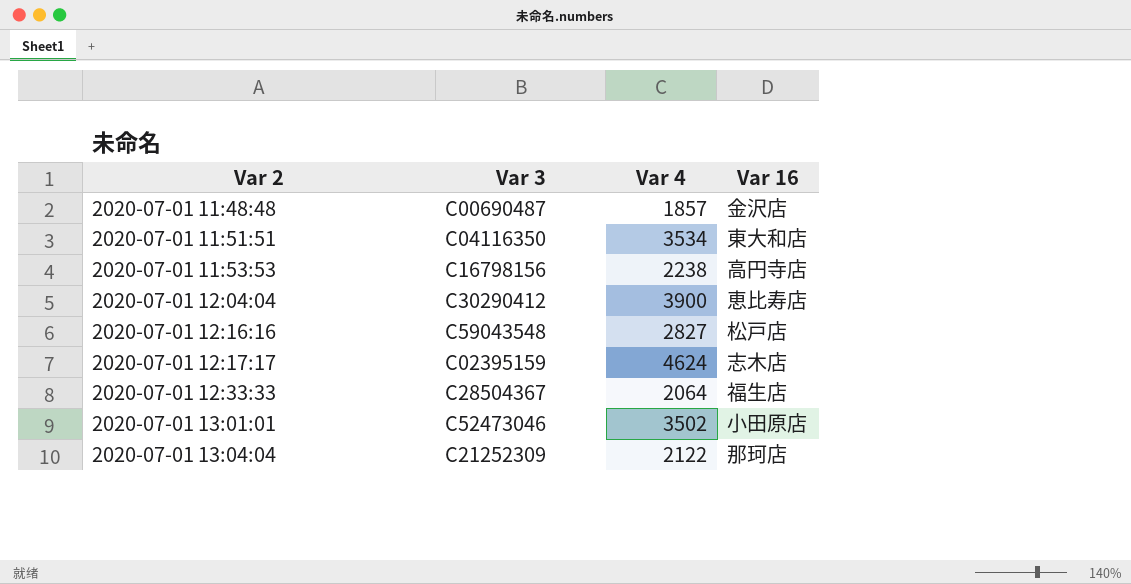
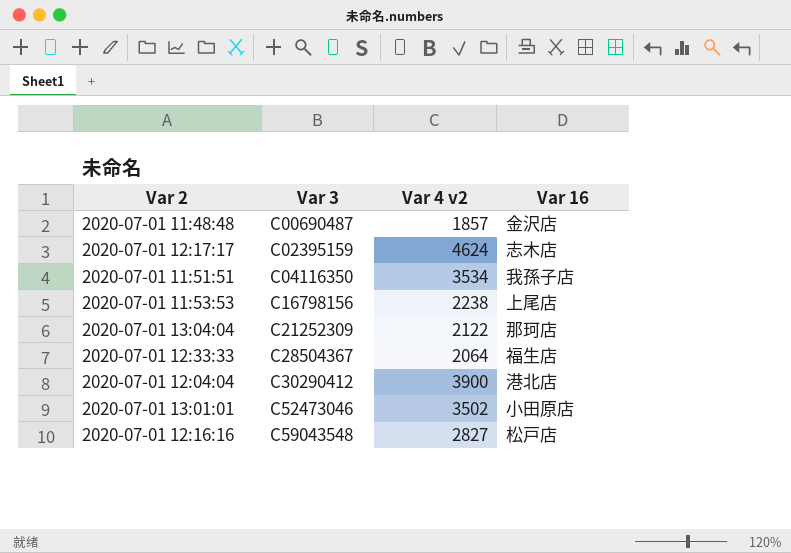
row order: Var 2 ascending -> Var 3 ascending
column name: Var 4 -> Var 4 v2
2020-07-01 11:51:51 | Var 16: 東大和店 -> 我孫子店
2020-07-01 11:53:53 | Var 16: 高円寺店 -> 上尾店
2020-07-01 12:04:04 | Var 16: 恵比寿店 -> 港北店

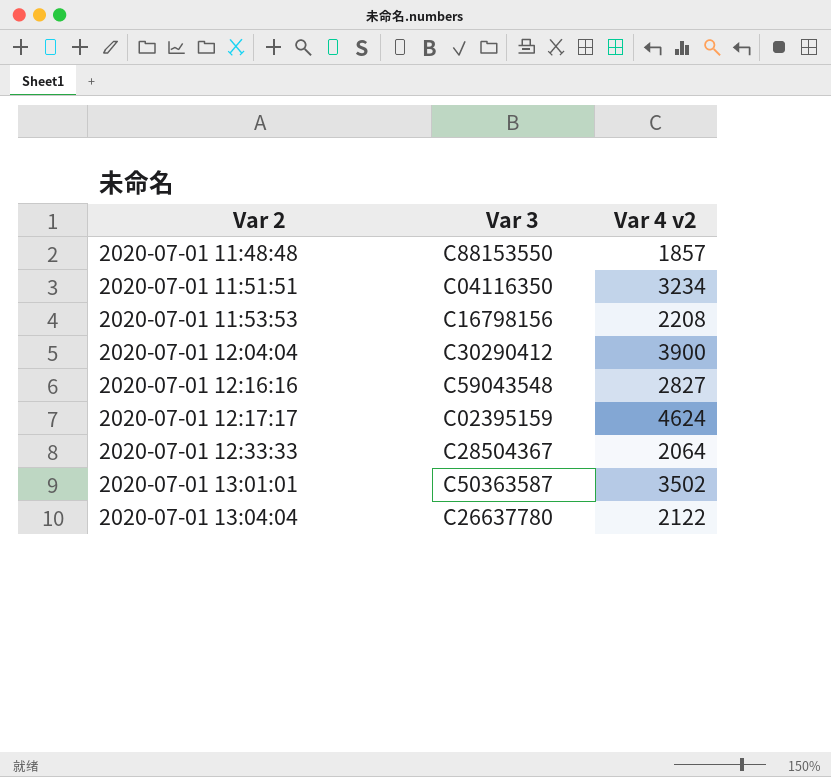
row order: Var 3 ascending -> Var 2 ascending
column Var 16 | position: 4 -> none
2020-07-01 11:48:48 | Var 3: C00690487 -> C88153550
2020-07-01 11:51:51 | Var 4 v2: 3534 -> 3234
2020-07-01 11:53:53 | Var 4 v2: 2238 -> 2208
2020-07-01 13:01:01 | Var 3: C52473046 -> C50363587
2020-07-01 13:04:04 | Var 3: C21252309 -> C26637780

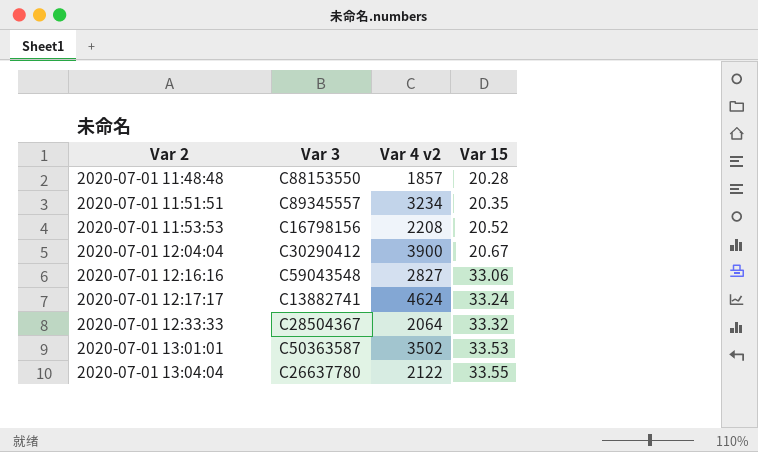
column Var 15 | position: none -> 4
2020-07-01 11:51:51 | Var 3: C04116350 -> C89345557
2020-07-01 12:17:17 | Var 3: C02395159 -> C13882741

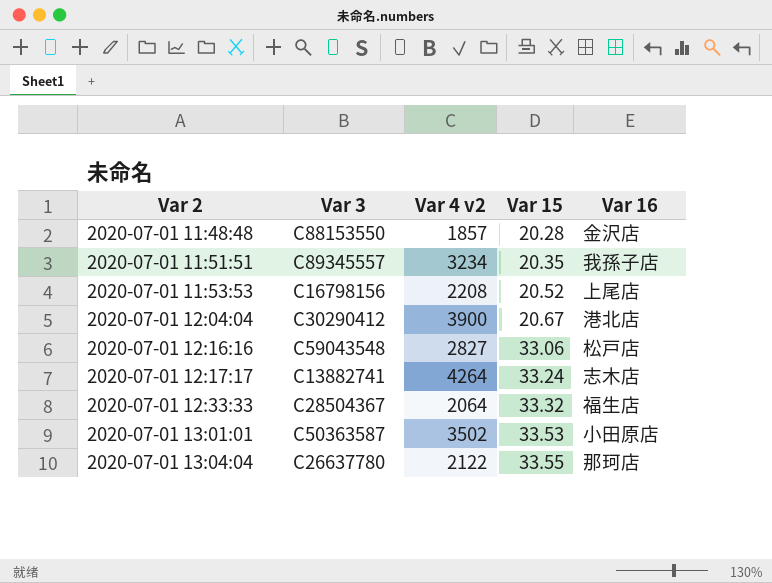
column Var 16 | position: none -> 5
2020-07-01 12:17:17 | Var 4 v2: 4624 -> 4264

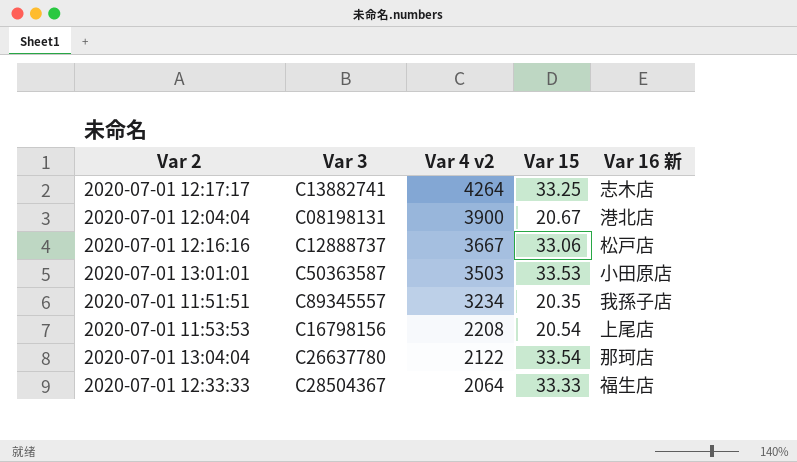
row order: Var 2 ascending -> Var 4 v2 descending
column name: Var 16 -> Var 16 新
row 2020-07-01 11:48:48: C88153550 | 1857 | 20.28 | 金沢店 -> none
2020-07-01 12:17:17 | Var 15: 33.24 -> 33.25
2020-07-01 12:04:04 | Var 3: C30290412 -> C08198131
2020-07-01 12:16:16 | Var 3: C59043548 -> C12888737
2020-07-01 12:16:16 | Var 4 v2: 2827 -> 3667
2020-07-01 13:01:01 | Var 4 v2: 3502 -> 3503
2020-07-01 11:53:53 | Var 15: 20.52 -> 20.54
2020-07-01 13:04:04 | Var 15: 33.55 -> 33.54
2020-07-01 12:33:33 | Var 15: 33.32 -> 33.33

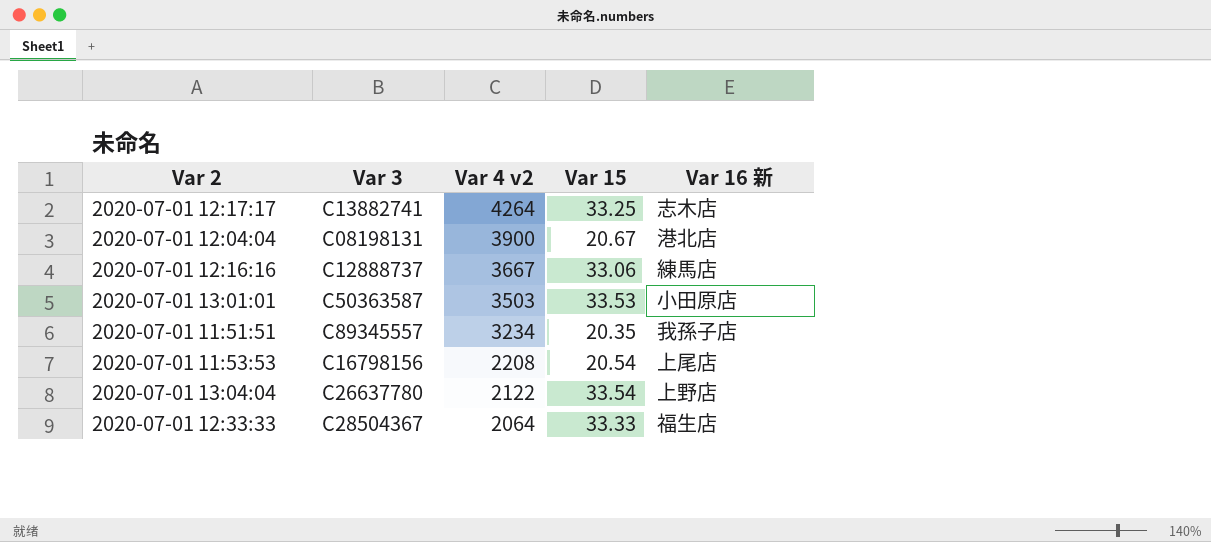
2020-07-01 12:16:16 | Var 16 新: 松戸店 -> 練馬店
2020-07-01 13:04:04 | Var 16 新: 那珂店 -> 上野店

